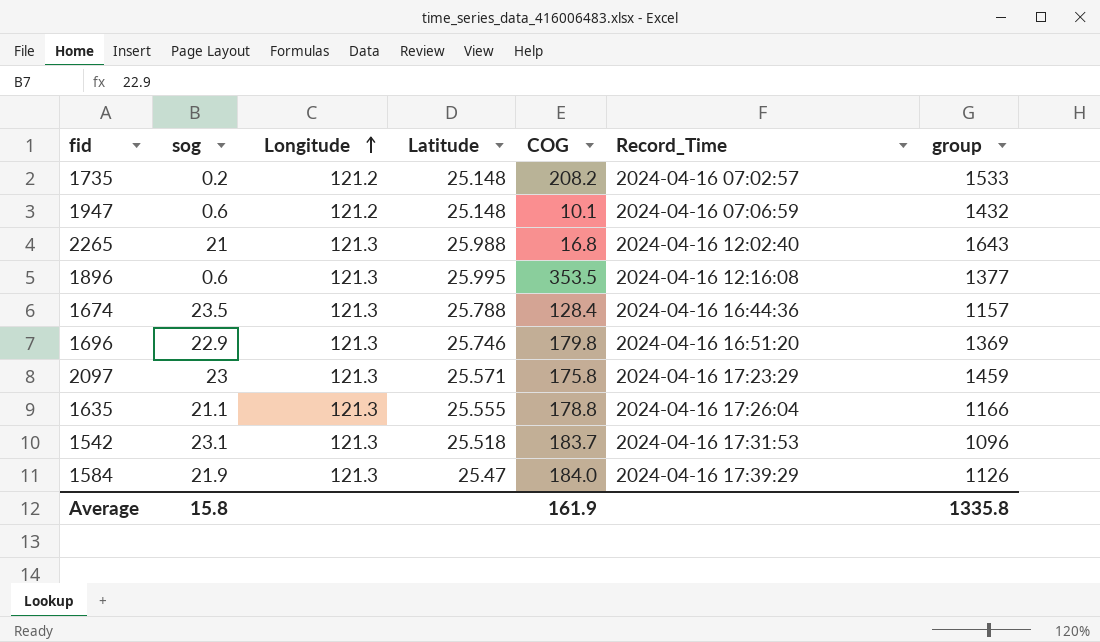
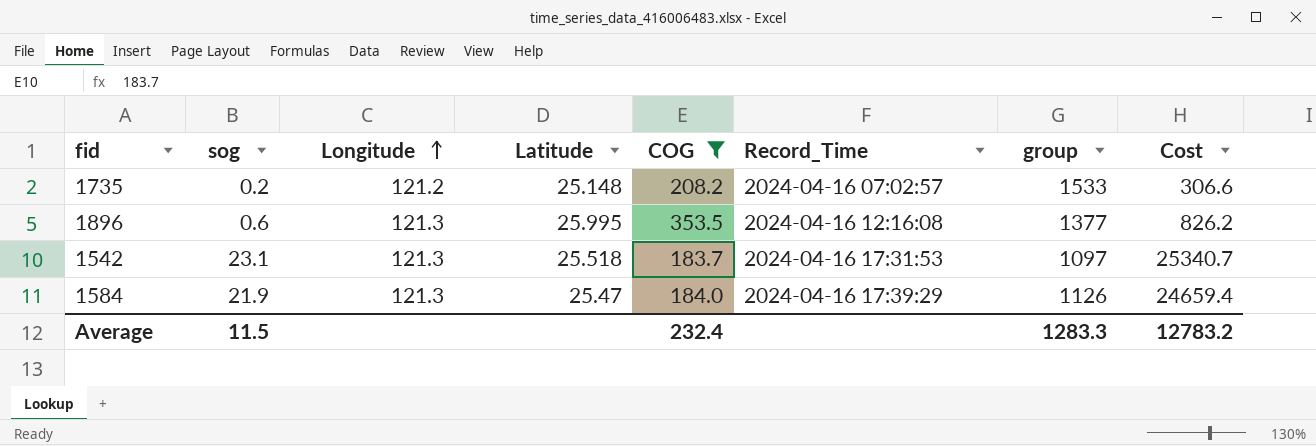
filter: none -> COG >= 183.7
column Cost | formula: none -> [sog] * [group]
1542 | group: 1096 -> 1097
Average | sog: 15.8 -> 11.5
Average | COG: 161.9 -> 232.4
Average | group: 1335.8 -> 1283.3

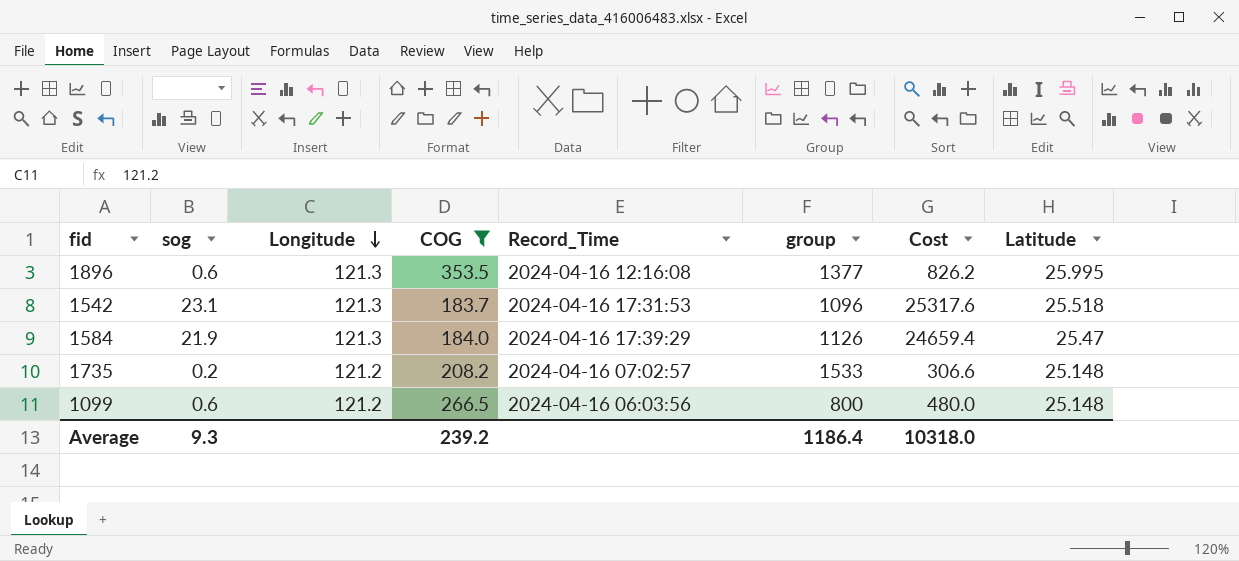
row order: Longitude ascending -> Longitude descending
column Latitude | position: 4 -> 8
1542 | group: 1097 -> 1096
1542 | Cost: 25340.7 -> 25317.6
row 1099: none -> 0.6 | 121.2 | 266.5 | 2024-04-16 06:03:56 | 800 | 480.0 | 25.148
Average | sog: 11.5 -> 9.3
Average | COG: 232.4 -> 239.2
Average | group: 1283.3 -> 1186.4
Average | Cost: 12783.2 -> 10318.0

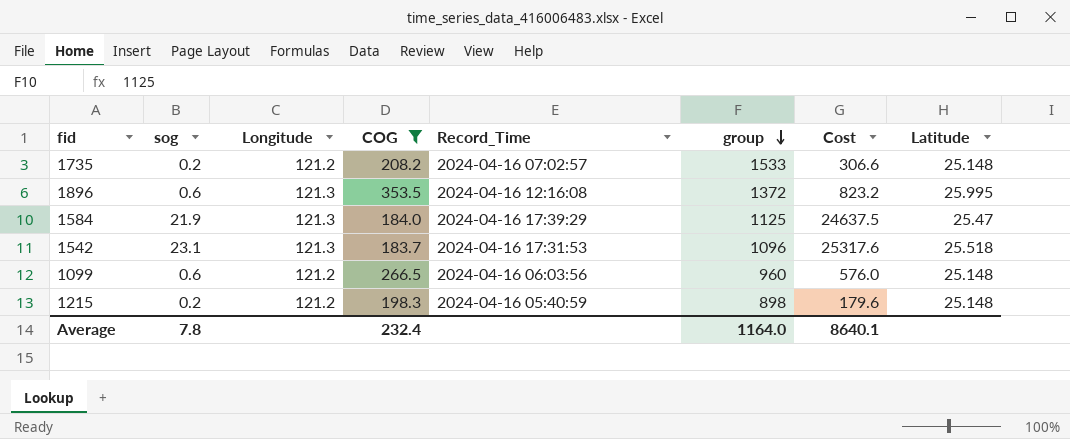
row order: Longitude descending -> group descending
1896 | group: 1377 -> 1372
1896 | Cost: 826.2 -> 823.2
1584 | group: 1126 -> 1125
1584 | Cost: 24659.4 -> 24637.5
1099 | group: 800 -> 960
1099 | Cost: 480.0 -> 576.0
row 1215: none -> 0.2 | 121.2 | 198.3 | 2024-04-16 05:40:59 | 898 | 179.6 | 25.148
Average | sog: 9.3 -> 7.8
Average | COG: 239.2 -> 232.4
Average | group: 1186.4 -> 1164.0
Average | Cost: 10318.0 -> 8640.1

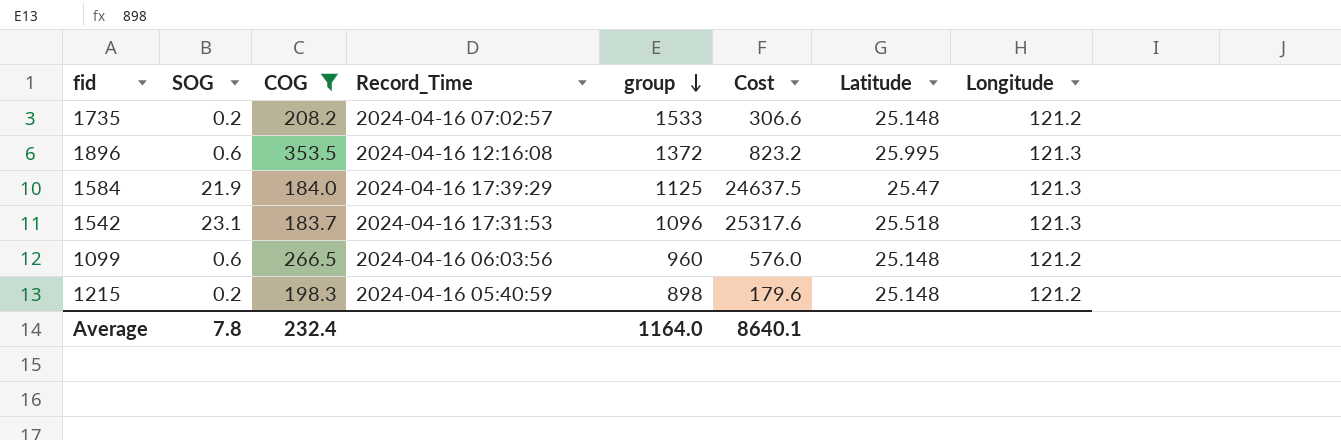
column name: sog -> SOG
column Longitude | position: 3 -> 8

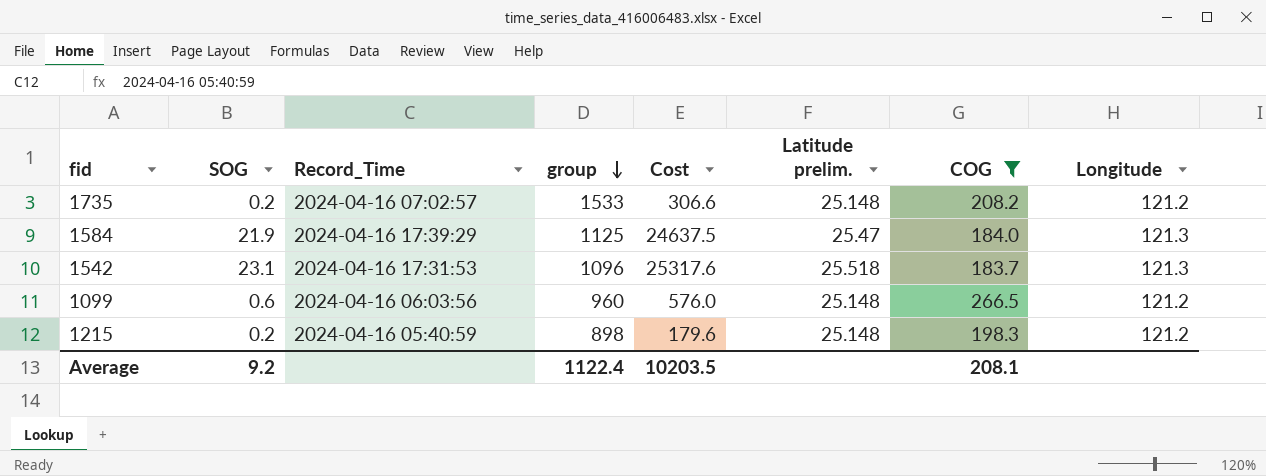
column name: Latitude -> Latitude prelim.
column COG | position: 3 -> 7
row 1896: 0.6 | 353.5 | 2024-04-16 12:16:08 | 1372 | 823.2 | 25.995 | 121.3 -> none
Average | SOG: 7.8 -> 9.2
Average | group: 1164.0 -> 1122.4
Average | Cost: 8640.1 -> 10203.5
Average | COG: 232.4 -> 208.1

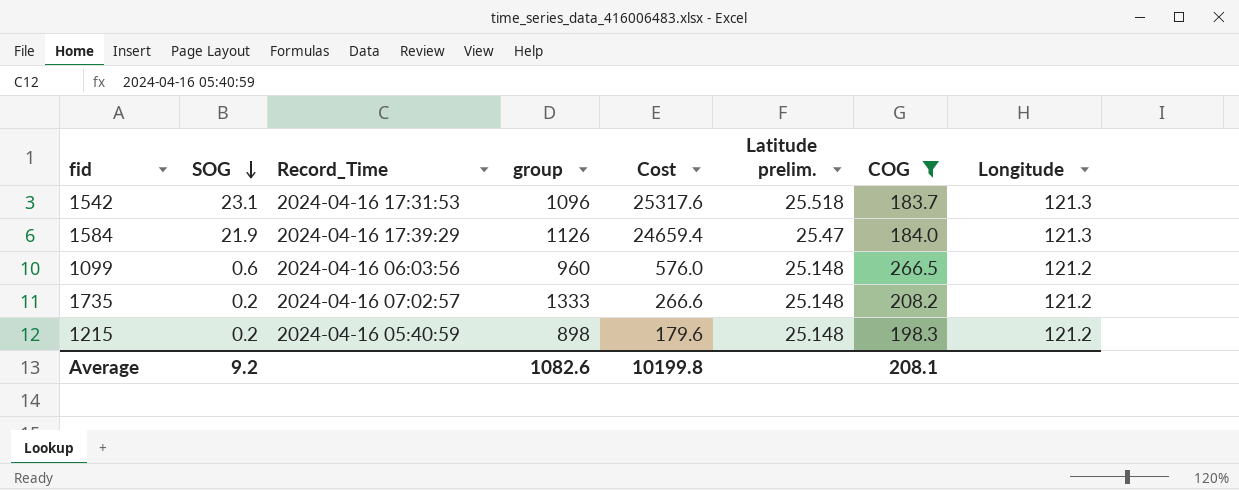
row order: group descending -> SOG descending
1584 | group: 1125 -> 1126
1584 | Cost: 24637.5 -> 24659.4
1735 | group: 1533 -> 1333
1735 | Cost: 306.6 -> 266.6
Average | group: 1122.4 -> 1082.6
Average | Cost: 10203.5 -> 10199.8

